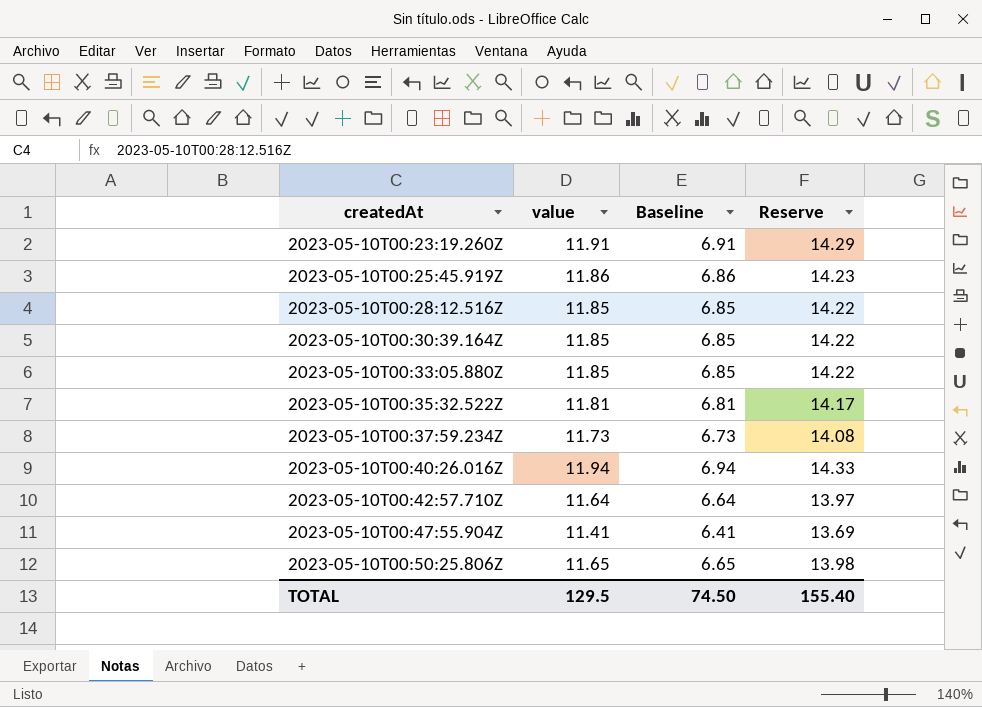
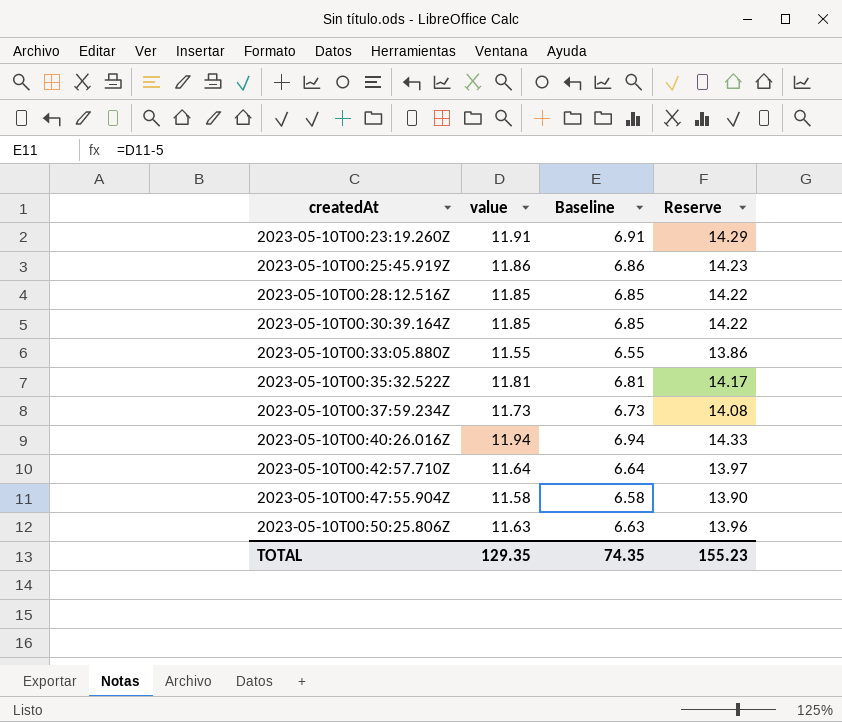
2023-05-10T00:33:05.880Z | value: 11.85 -> 11.55
2023-05-10T00:33:05.880Z | Baseline: 6.85 -> 6.55
2023-05-10T00:33:05.880Z | Reserve: 14.22 -> 13.86
2023-05-10T00:47:55.904Z | value: 11.41 -> 11.58
2023-05-10T00:47:55.904Z | Baseline: 6.41 -> 6.58
2023-05-10T00:47:55.904Z | Reserve: 13.69 -> 13.90
2023-05-10T00:50:25.806Z | value: 11.65 -> 11.63
2023-05-10T00:50:25.806Z | Baseline: 6.65 -> 6.63
2023-05-10T00:50:25.806Z | Reserve: 13.98 -> 13.96
TOTAL | value: 129.5 -> 129.35
TOTAL | Baseline: 74.50 -> 74.35
TOTAL | Reserve: 155.40 -> 155.23

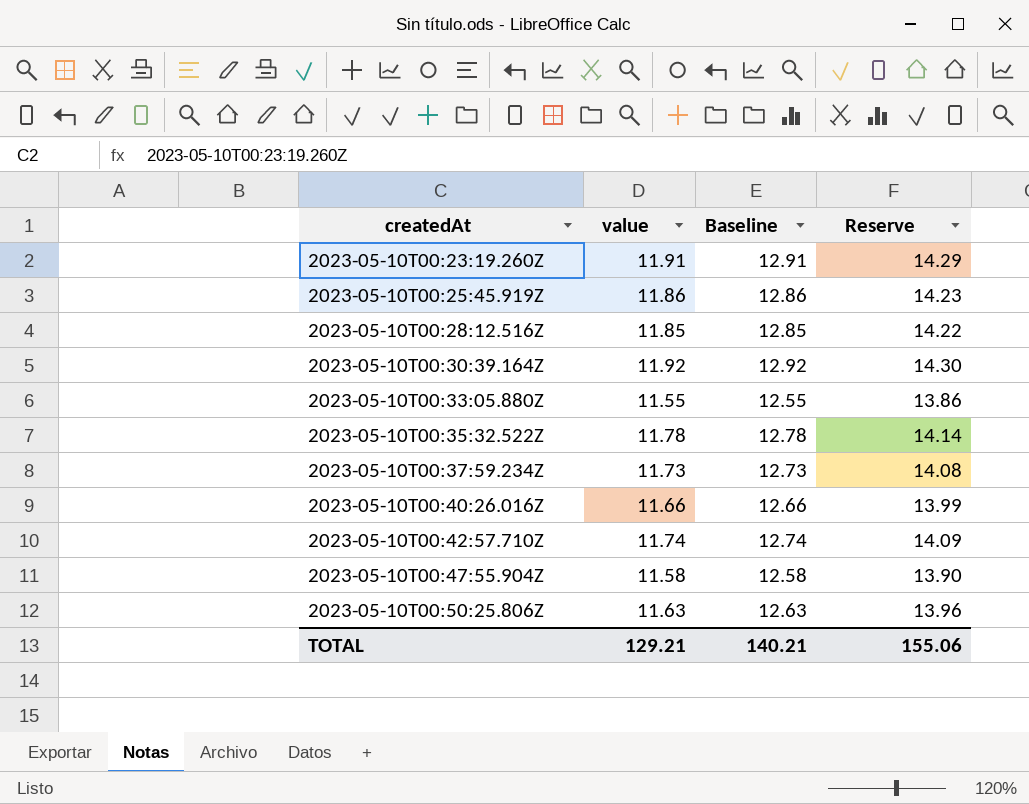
column Baseline | formula: [value] - 5 -> [value] + 1
2023-05-10T00:30:39.164Z | value: 11.85 -> 11.92
2023-05-10T00:30:39.164Z | Reserve: 14.22 -> 14.30
2023-05-10T00:35:32.522Z | value: 11.81 -> 11.78
2023-05-10T00:35:32.522Z | Reserve: 14.17 -> 14.14
2023-05-10T00:40:26.016Z | value: 11.94 -> 11.66
2023-05-10T00:40:26.016Z | Reserve: 14.33 -> 13.99
2023-05-10T00:42:57.710Z | value: 11.64 -> 11.74
2023-05-10T00:42:57.710Z | Reserve: 13.97 -> 14.09
TOTAL | value: 129.35 -> 129.21
TOTAL | Baseline: 74.35 -> 140.21
TOTAL | Reserve: 155.23 -> 155.06

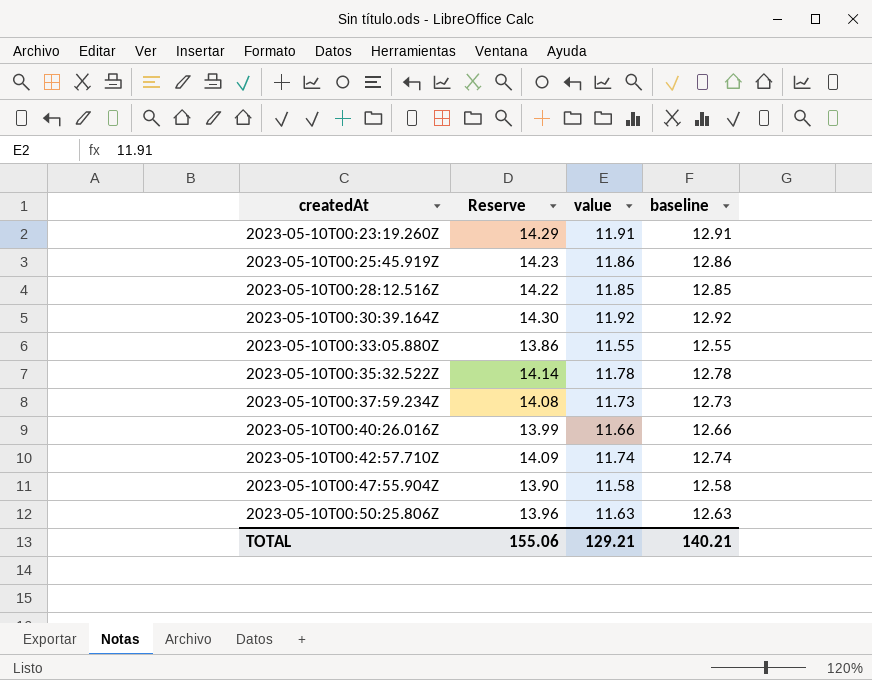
column Reserve | position: 4 -> 2
column name: Baseline -> baseline

